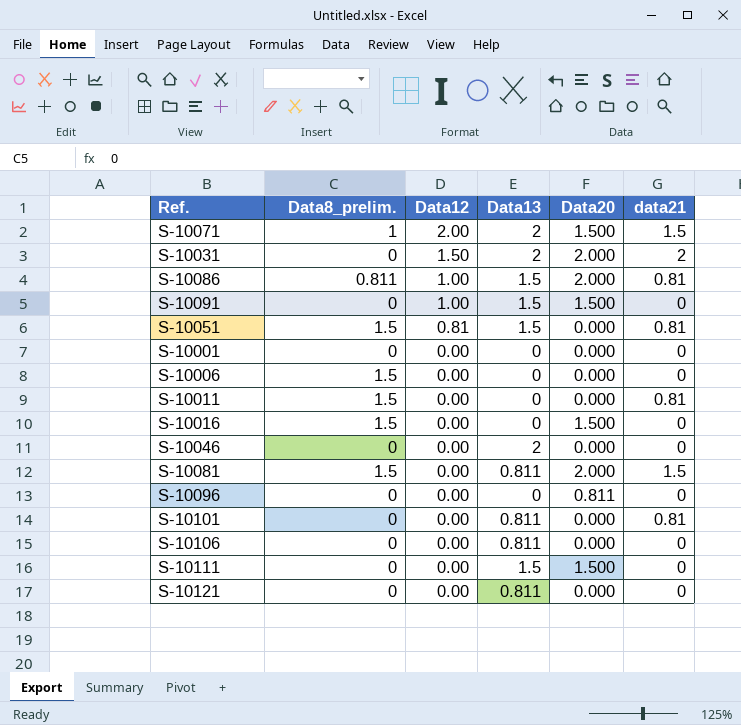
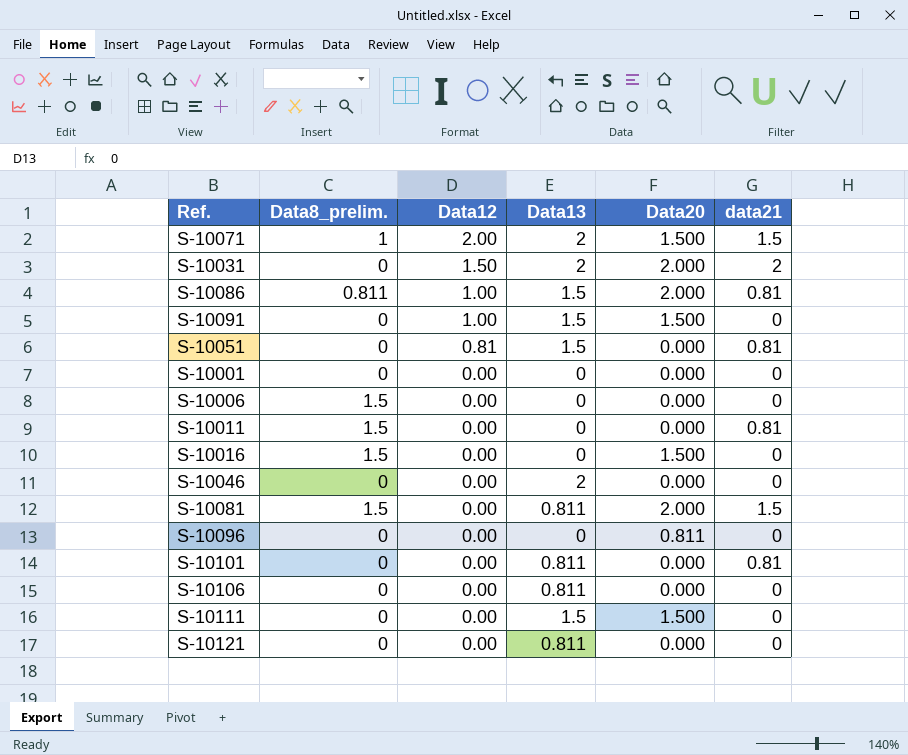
S-10051 | Data8_prelim.: 1.5 -> 0

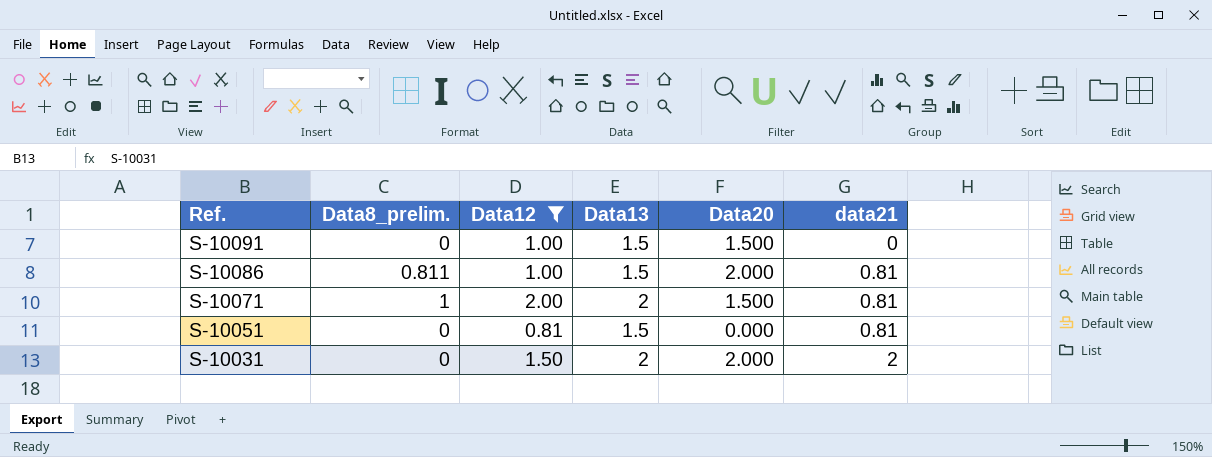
filter: none -> Data12 != 0.00
row order: Data12 descending -> Ref. descending
S-10071 | data21: 1.5 -> 0.81

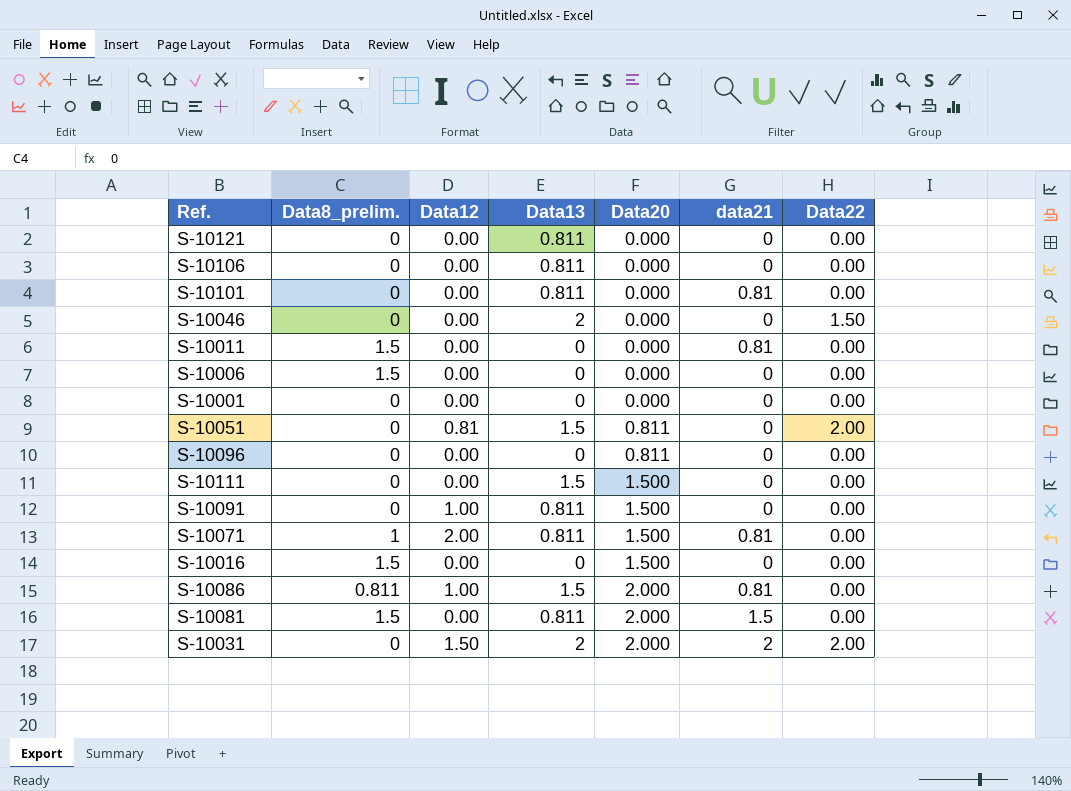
filter: Data12 != 0.00 -> none
row order: Ref. descending -> Data20 ascending
column Data22 | position: none -> 7
S-10051 | Data20: 0.000 -> 0.811
S-10051 | data21: 0.81 -> 0
S-10091 | Data13: 1.5 -> 0.811
S-10071 | Data13: 2 -> 0.811

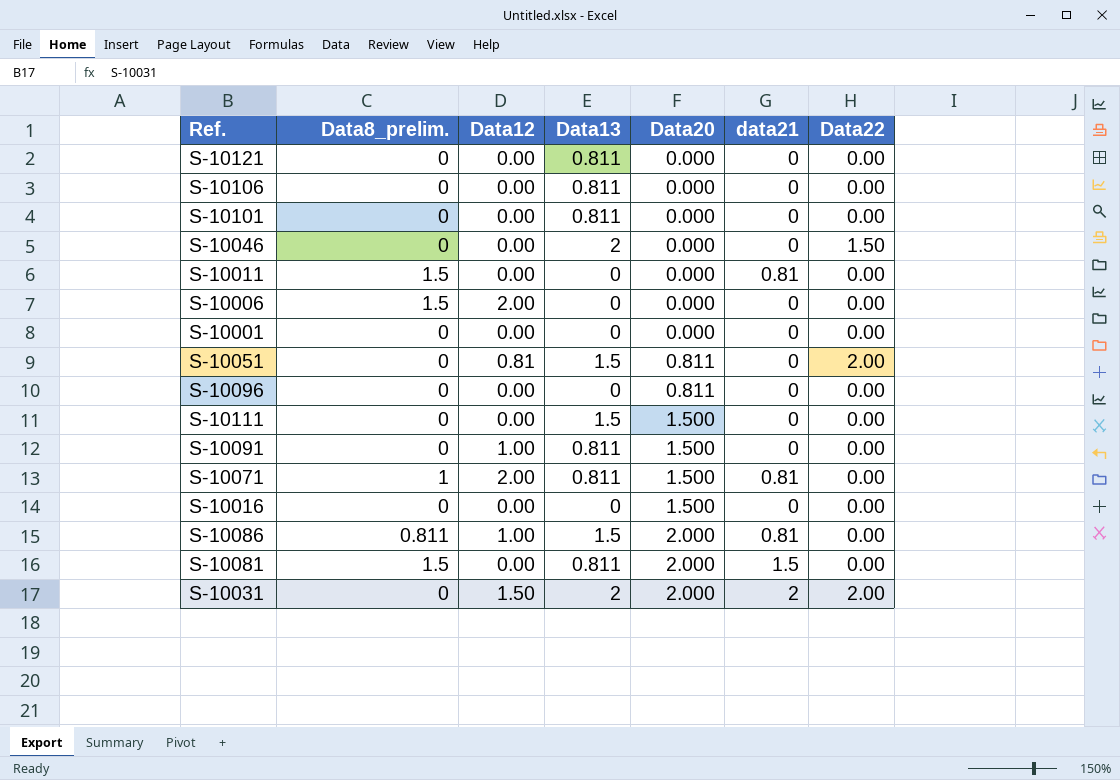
S-10101 | data21: 0.81 -> 0
S-10006 | Data12: 0.00 -> 2.00
S-10016 | Data8_prelim.: 1.5 -> 0

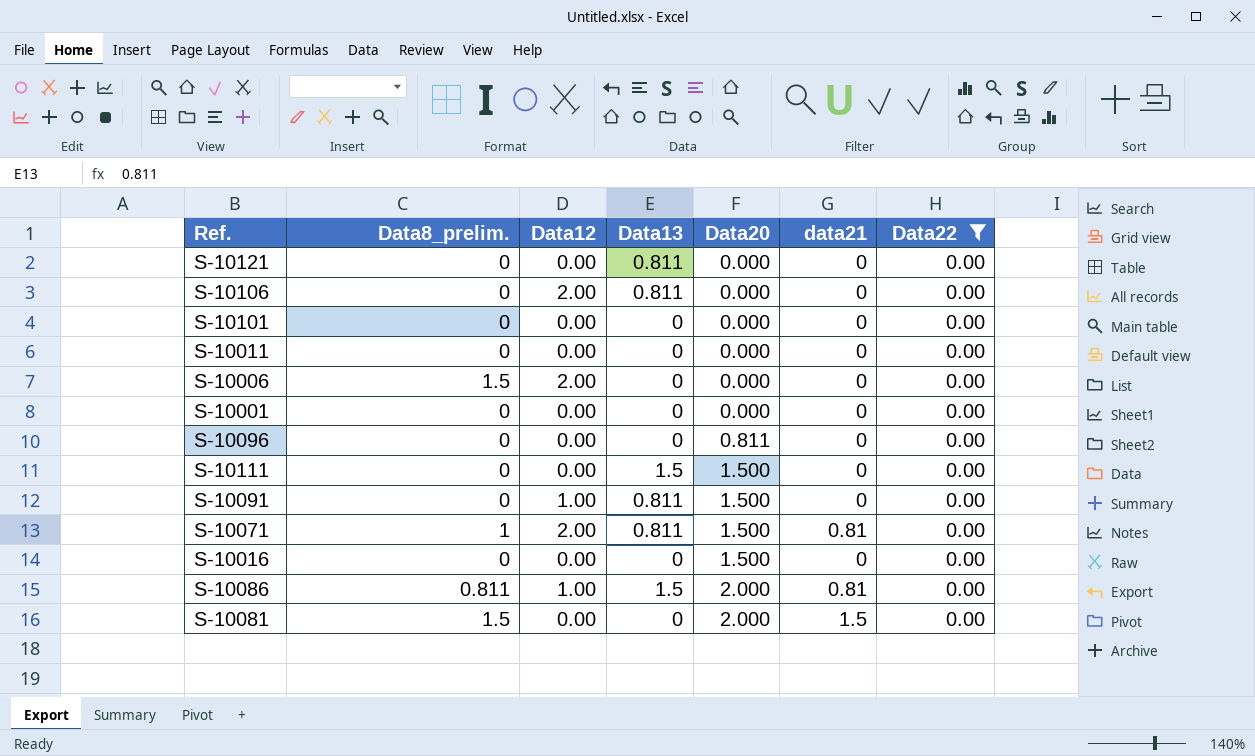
filter: none -> Data22 = 0.00
S-10106 | Data12: 0.00 -> 2.00
S-10101 | Data13: 0.811 -> 0
S-10011 | Data8_prelim.: 1.5 -> 0
S-10011 | data21: 0.81 -> 0
S-10081 | Data13: 0.811 -> 0

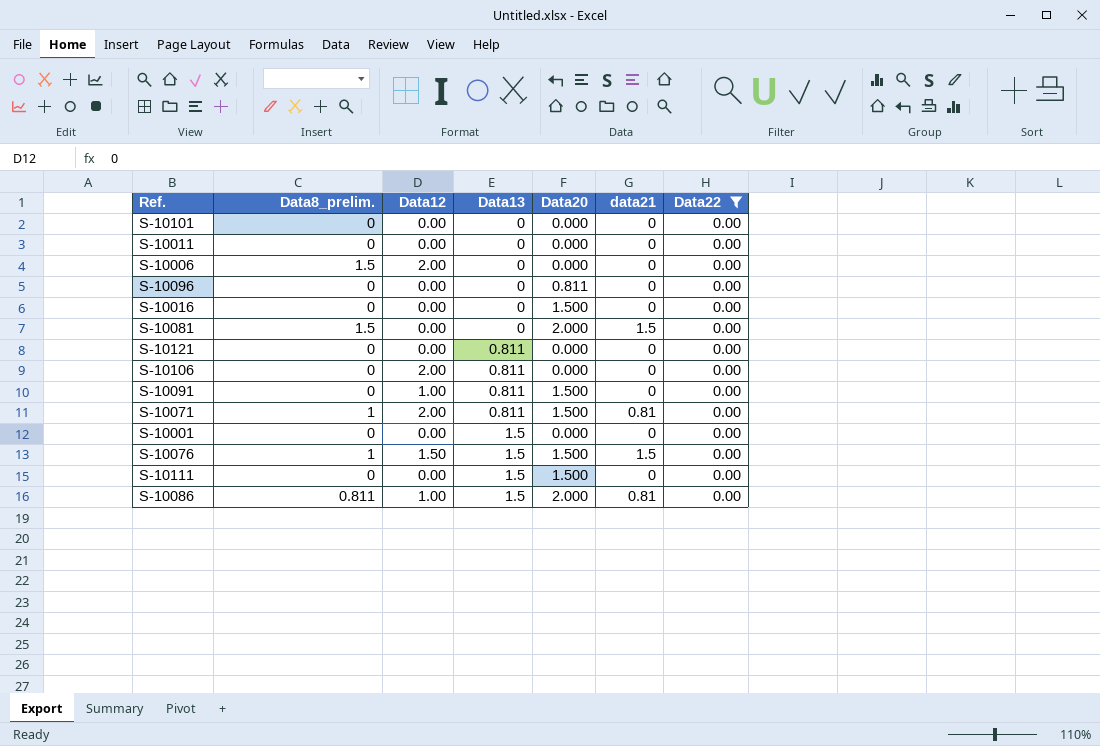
row order: Data20 ascending -> Data13 ascending
S-10001 | Data13: 0 -> 1.5
row S-10076: none -> 1 | 1.50 | 1.5 | 1.500 | 1.5 | 0.00

